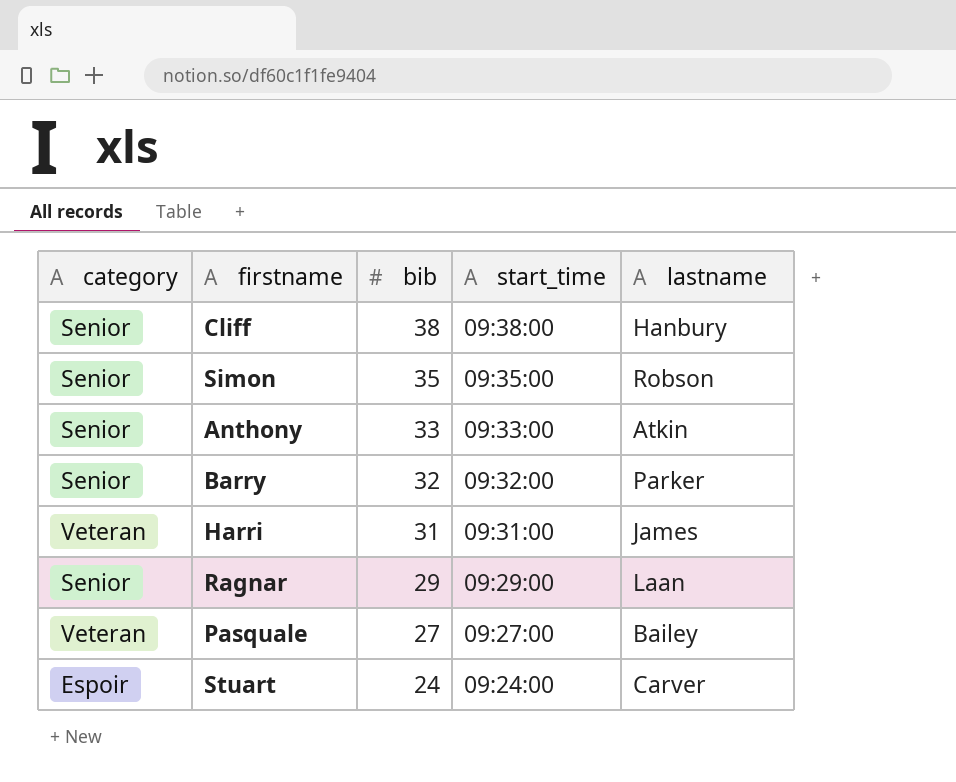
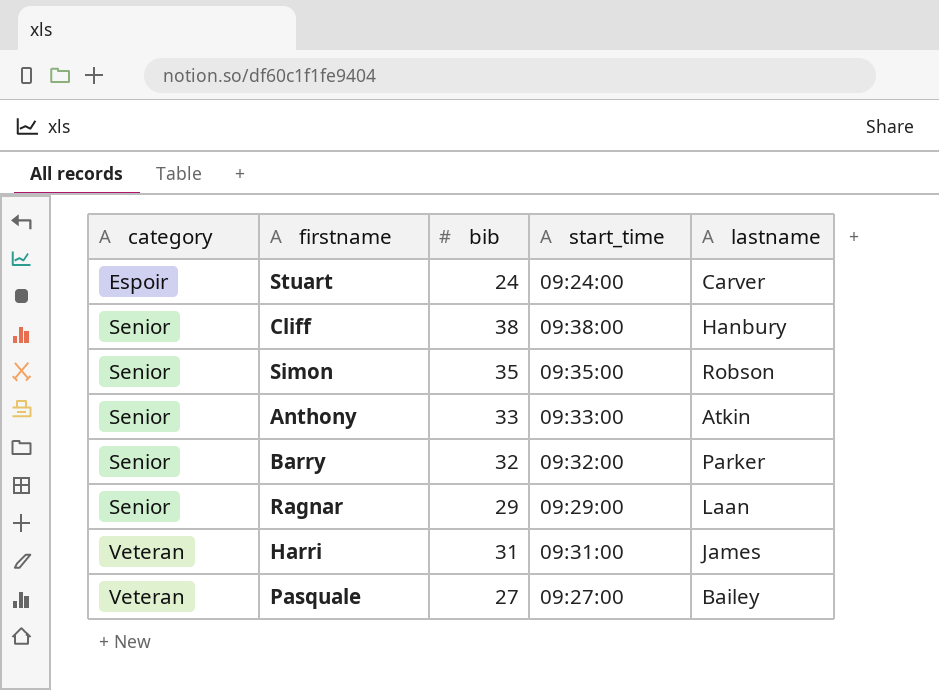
row order: bib descending -> category ascending

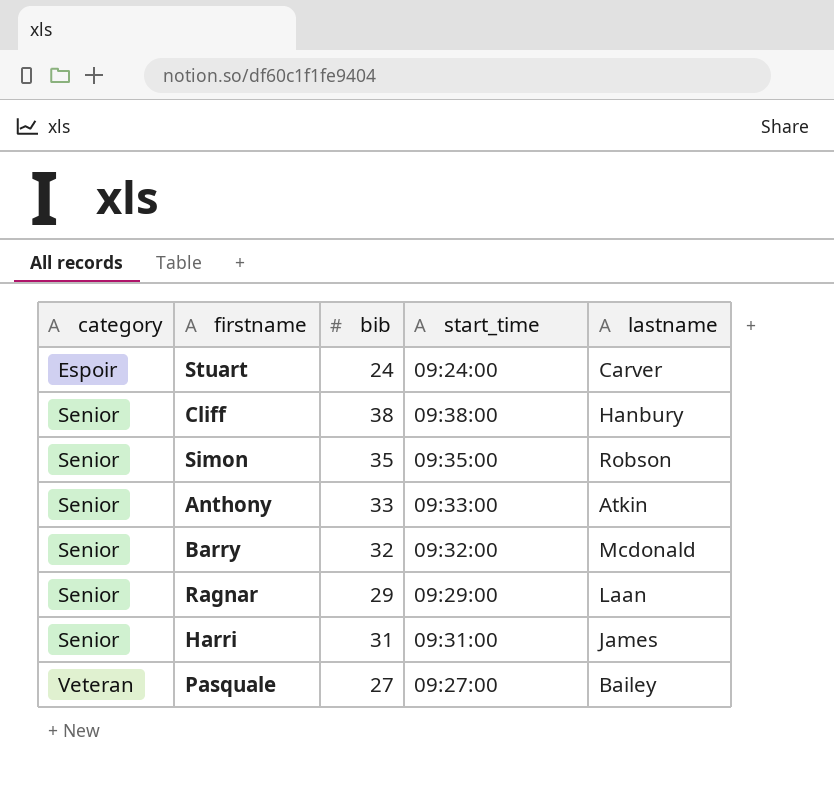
Barry | lastname: Parker -> Mcdonald
Harri | category: Veteran -> Senior

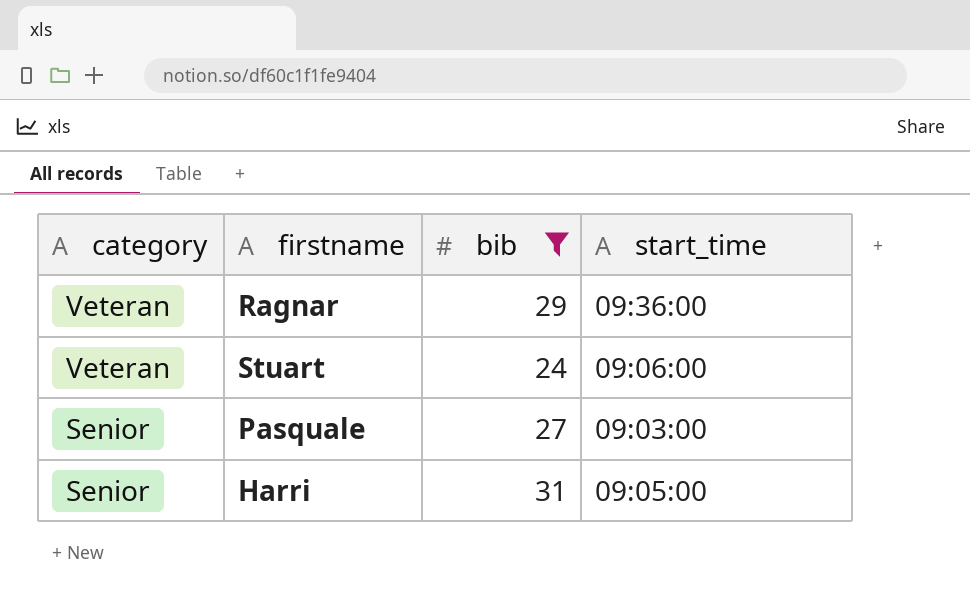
filter: none -> bib <= 31
row order: category ascending -> category descending
column lastname | position: 5 -> none
Ragnar | category: Senior -> Veteran
Ragnar | start_time: 09:29:00 -> 09:36:00
Stuart | category: Espoir -> Veteran
Stuart | start_time: 09:24:00 -> 09:06:00
Pasquale | category: Veteran -> Senior
Pasquale | start_time: 09:27:00 -> 09:03:00
Harri | start_time: 09:31:00 -> 09:05:00

